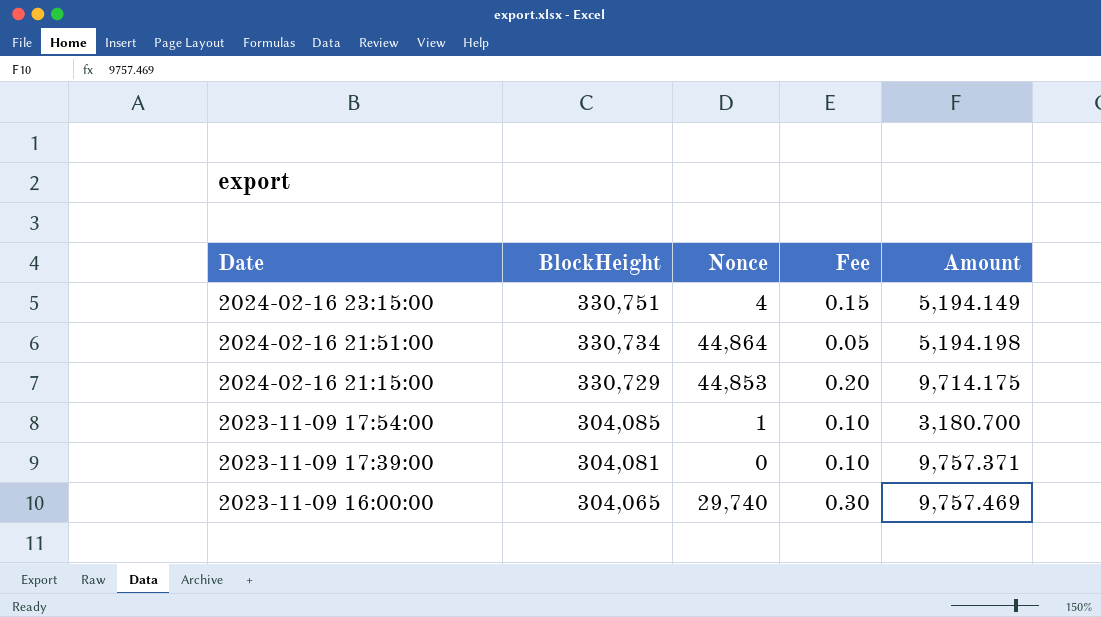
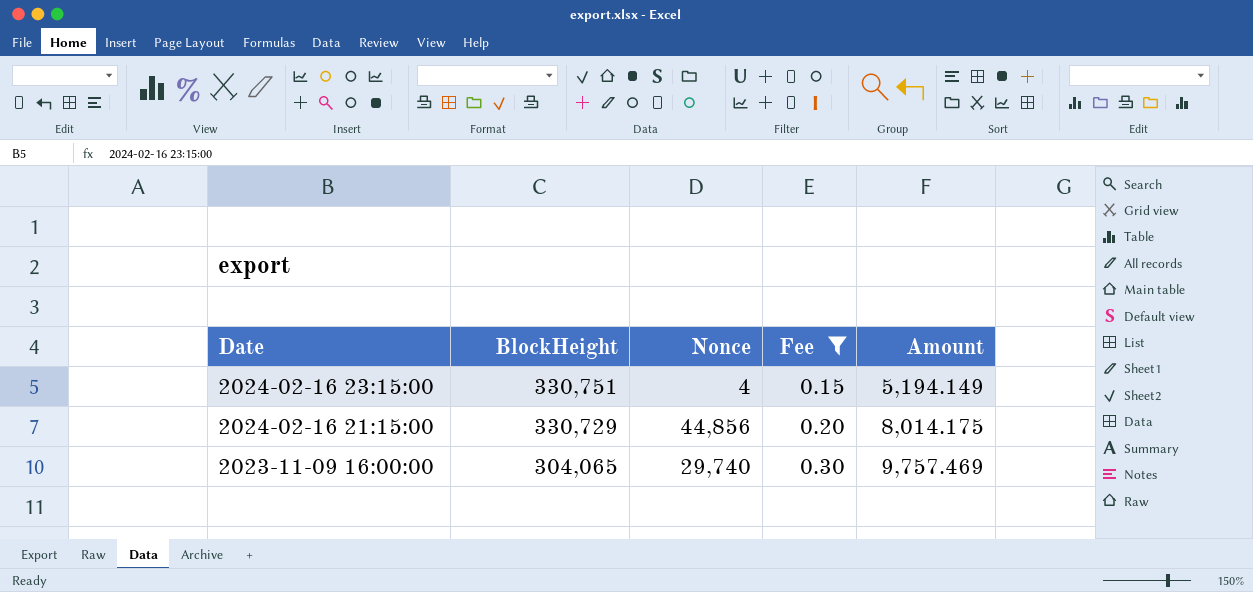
filter: none -> Fee >= 0.15
2024-02-16 21:15:00 | Nonce: 44,853 -> 44,856
2024-02-16 21:15:00 | Amount: 9,714.175 -> 8,014.175

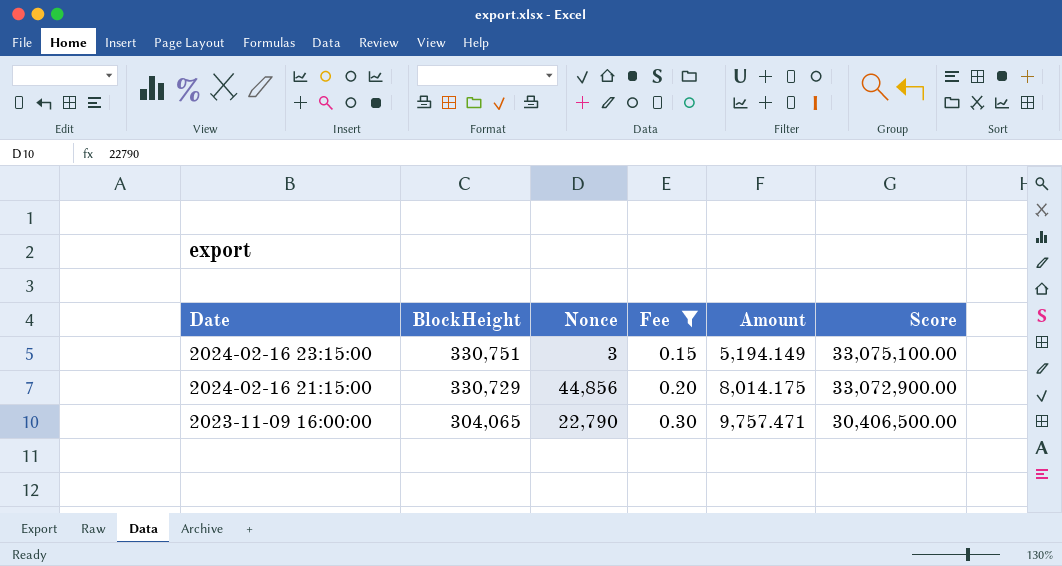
column Score | formula: none -> [BlockHeight] * 100
2024-02-16 23:15:00 | Nonce: 4 -> 3
2023-11-09 16:00:00 | Nonce: 29,740 -> 22,790
2023-11-09 16:00:00 | Amount: 9,757.469 -> 9,757.471

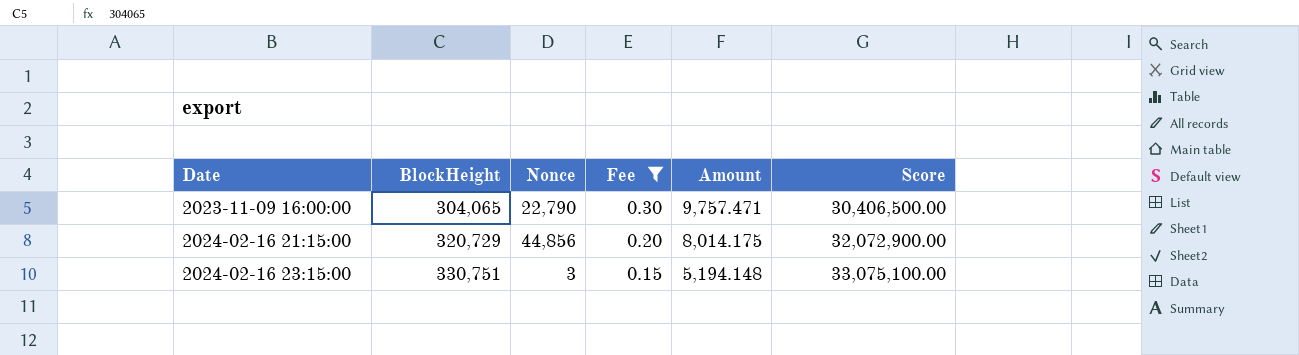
row order: Date descending -> Date ascending
2024-02-16 21:15:00 | BlockHeight: 330,729 -> 320,729
2024-02-16 21:15:00 | Score: 33,072,900.00 -> 32,072,900.00
2024-02-16 23:15:00 | Amount: 5,194.149 -> 5,194.148

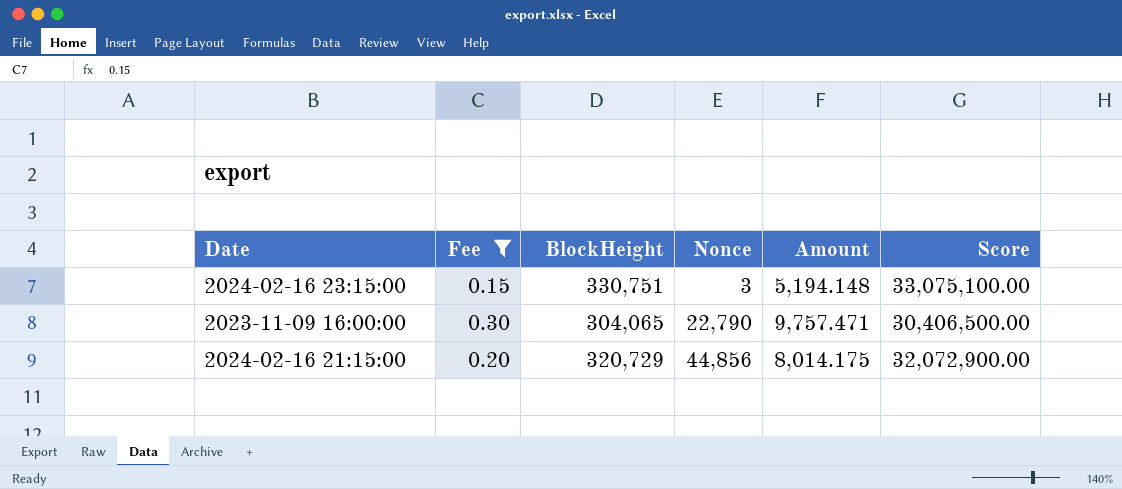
row order: Date ascending -> Nonce ascending
column Fee | position: 4 -> 2

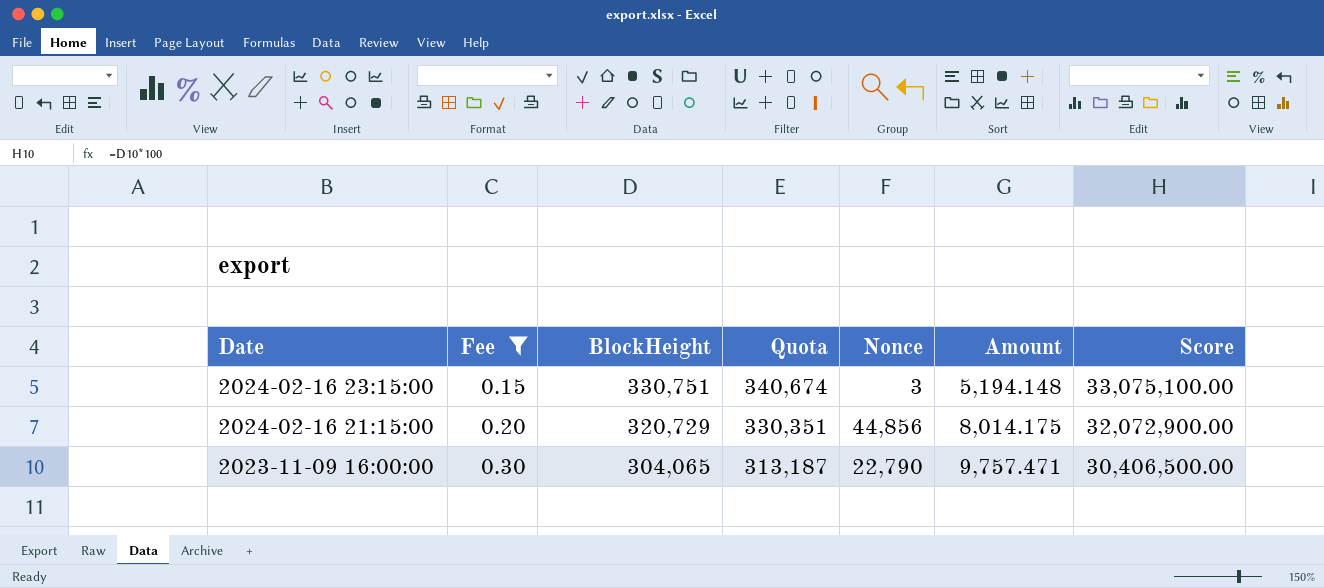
row order: Nonce ascending -> Date descending
column Quota | formula: none -> [BlockHeight] * 1.03

